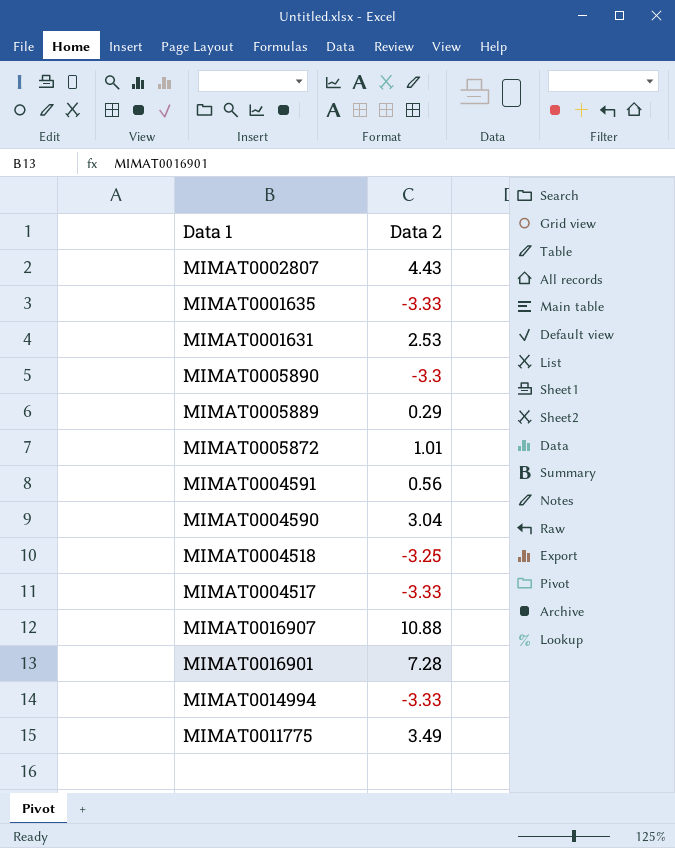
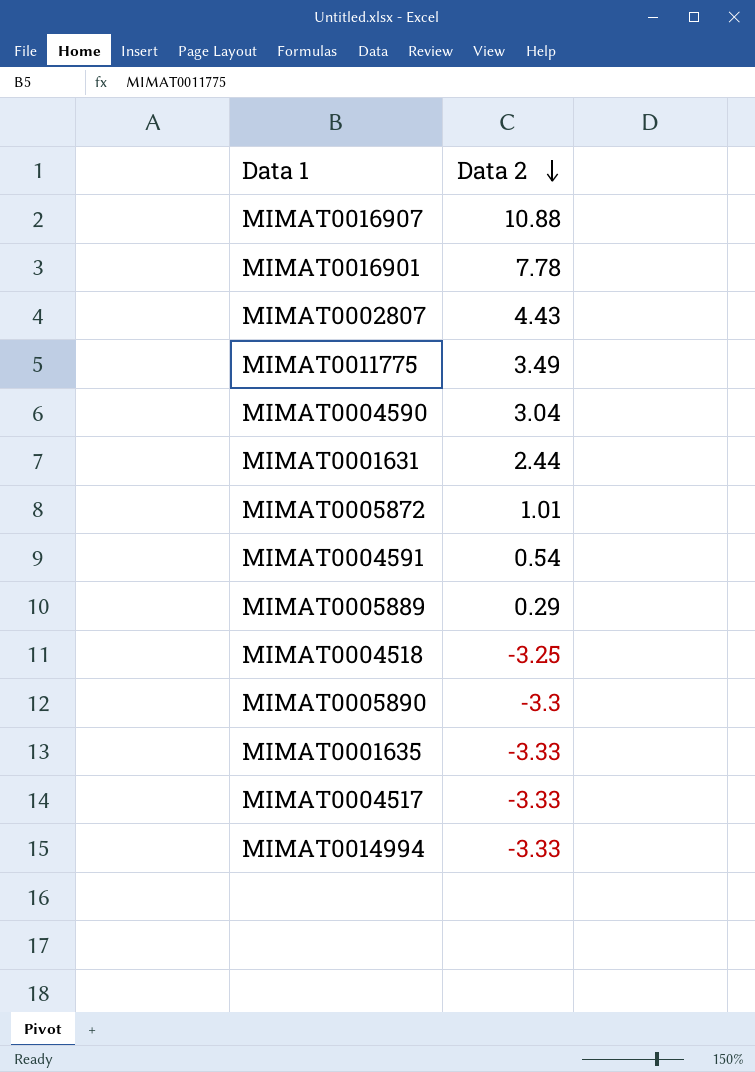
row order: none -> Data 2 descending
MIMAT0016901 | Data 2: 7.28 -> 7.78
MIMAT0001631 | Data 2: 2.53 -> 2.44
MIMAT0004591 | Data 2: 0.56 -> 0.54

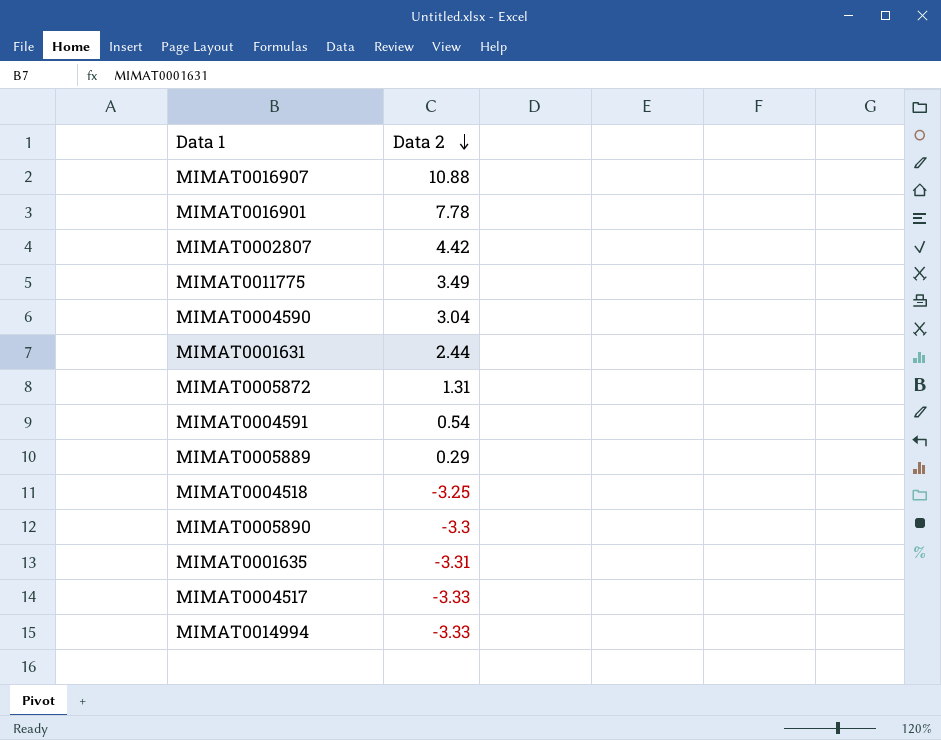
MIMAT0002807 | Data 2: 4.43 -> 4.42
MIMAT0005872 | Data 2: 1.01 -> 1.31
MIMAT0001635 | Data 2: -3.33 -> -3.31

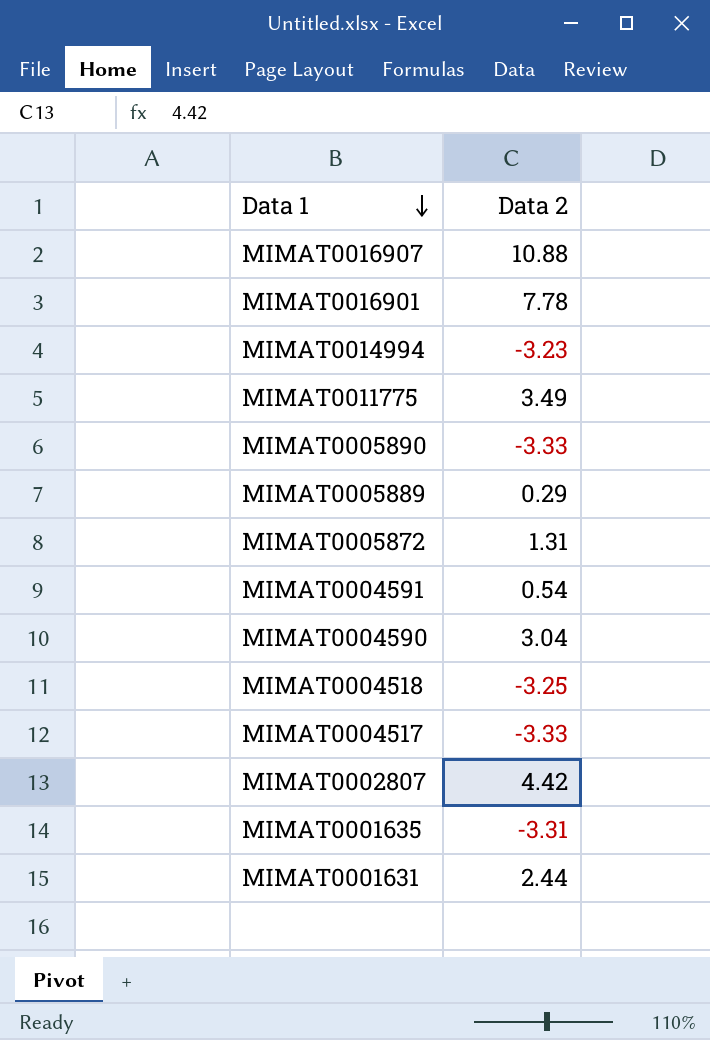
row order: Data 2 descending -> Data 1 descending
MIMAT0014994 | Data 2: -3.33 -> -3.23
MIMAT0005890 | Data 2: -3.3 -> -3.33

